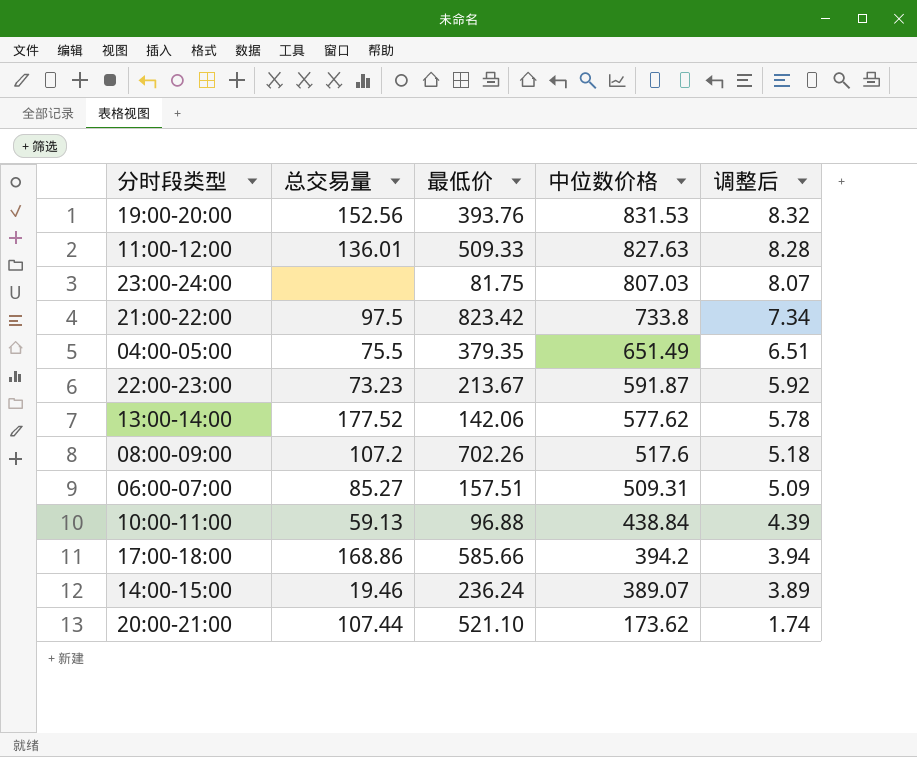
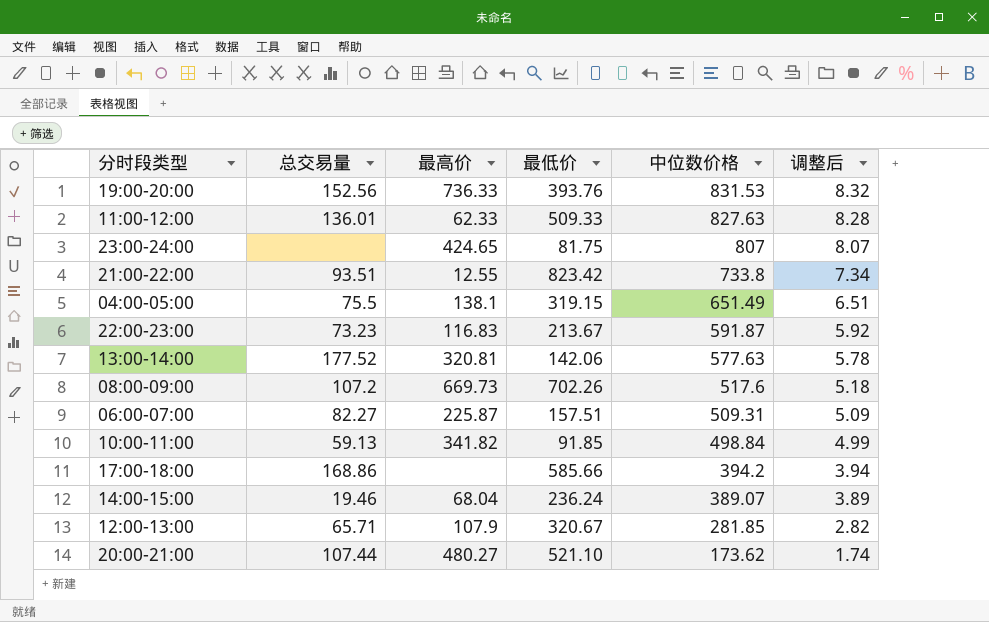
column 最高价 | position: none -> 3
23:00-24:00 | 中位数价格: 807.03 -> 807
21:00-22:00 | 总交易量: 97.5 -> 93.51
04:00-05:00 | 最低价: 379.35 -> 319.15
13:00-14:00 | 中位数价格: 577.62 -> 577.63
06:00-07:00 | 总交易量: 85.27 -> 82.27
10:00-11:00 | 最低价: 96.88 -> 91.85
10:00-11:00 | 中位数价格: 438.84 -> 498.84
10:00-11:00 | 调整后: 4.39 -> 4.99
row 12:00-13:00: none -> 65.71 | 107.9 | 320.67 | 281.85 | 2.82

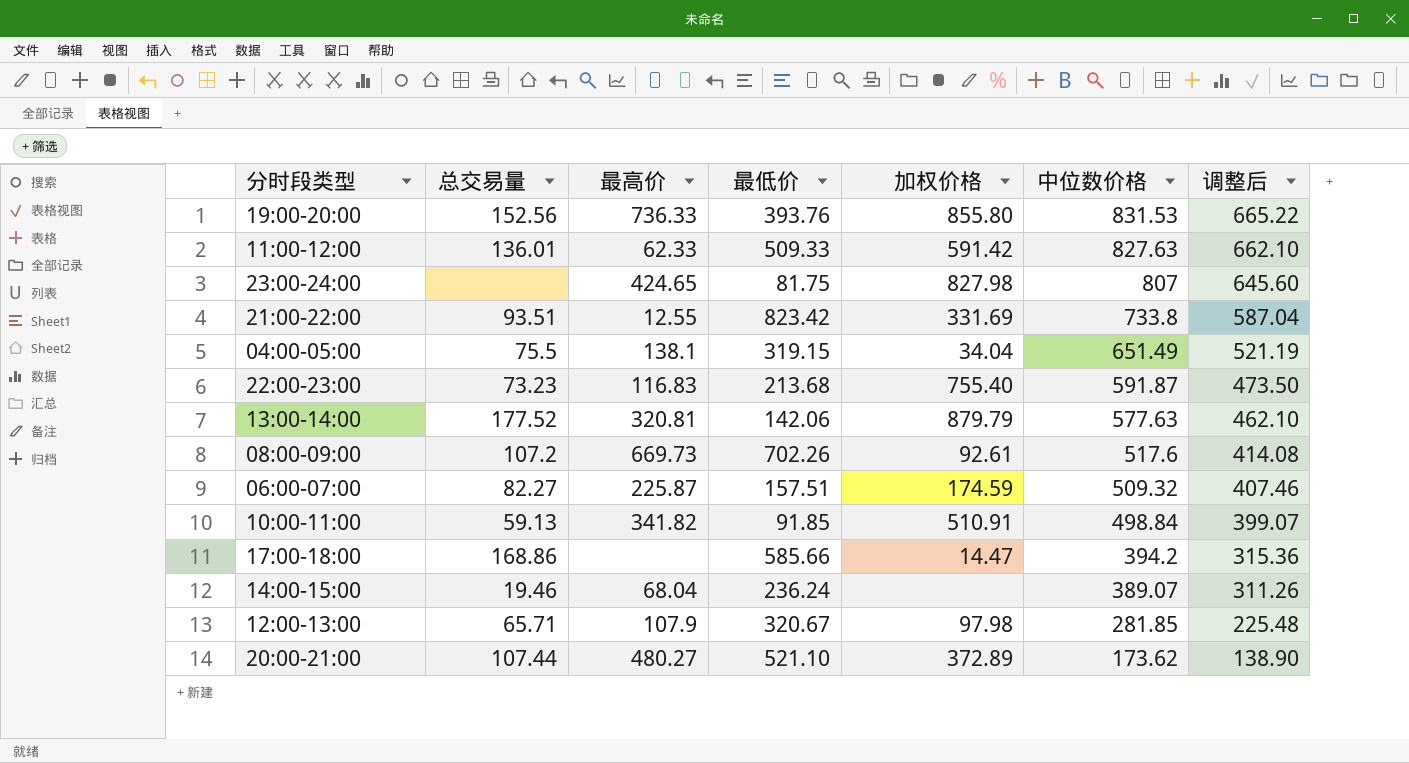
column 加权价格 | position: none -> 5
column 调整后 | formula: [中位数价格] * 0.01 -> [中位数价格] * 0.8
22:00-23:00 | 最低价: 213.67 -> 213.68
06:00-07:00 | 中位数价格: 509.31 -> 509.32

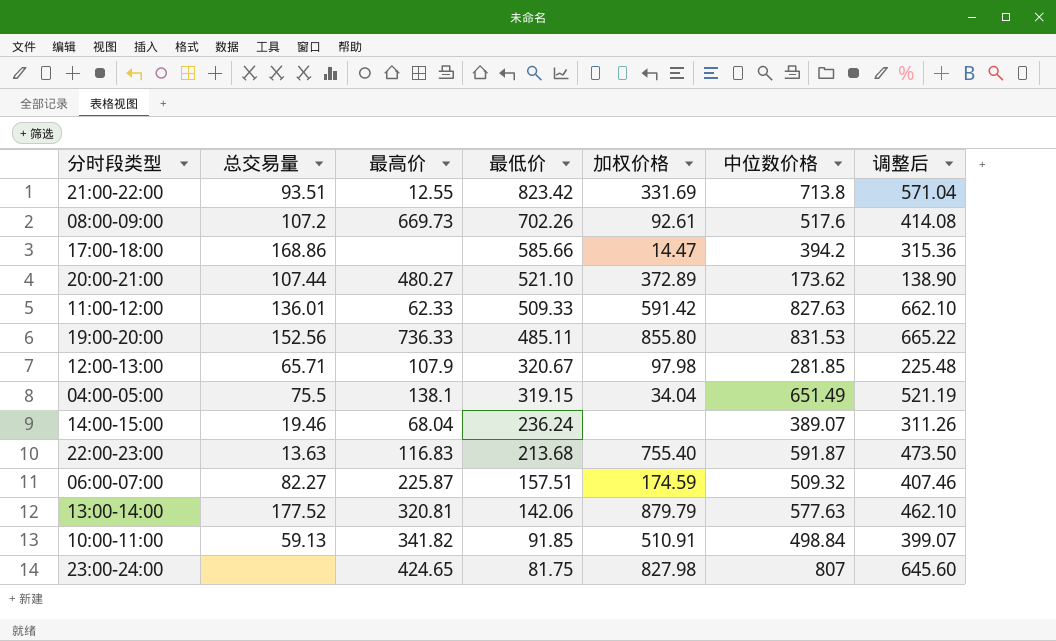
row order: 中位数价格 descending -> 最低价 descending
21:00-22:00 | 中位数价格: 733.8 -> 713.8
21:00-22:00 | 调整后: 587.04 -> 571.04
19:00-20:00 | 最低价: 393.76 -> 485.11
22:00-23:00 | 总交易量: 73.23 -> 13.63

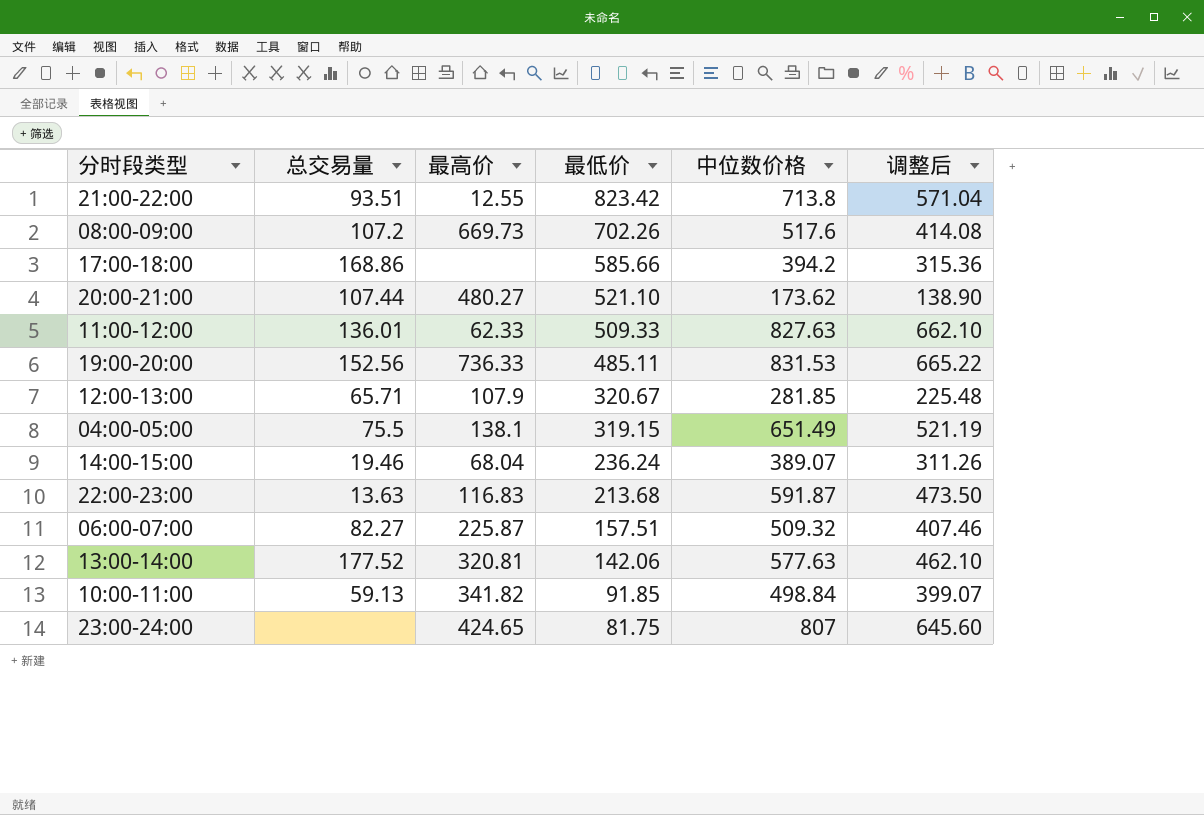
column 加权价格 | position: 5 -> none

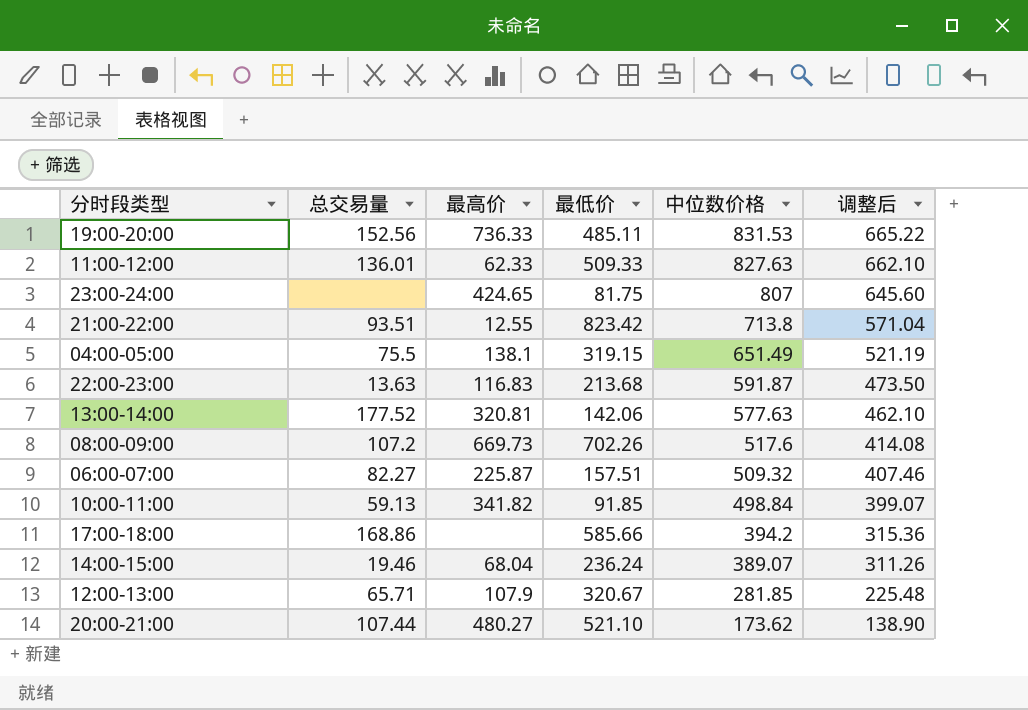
row order: 最低价 descending -> 中位数价格 descending

